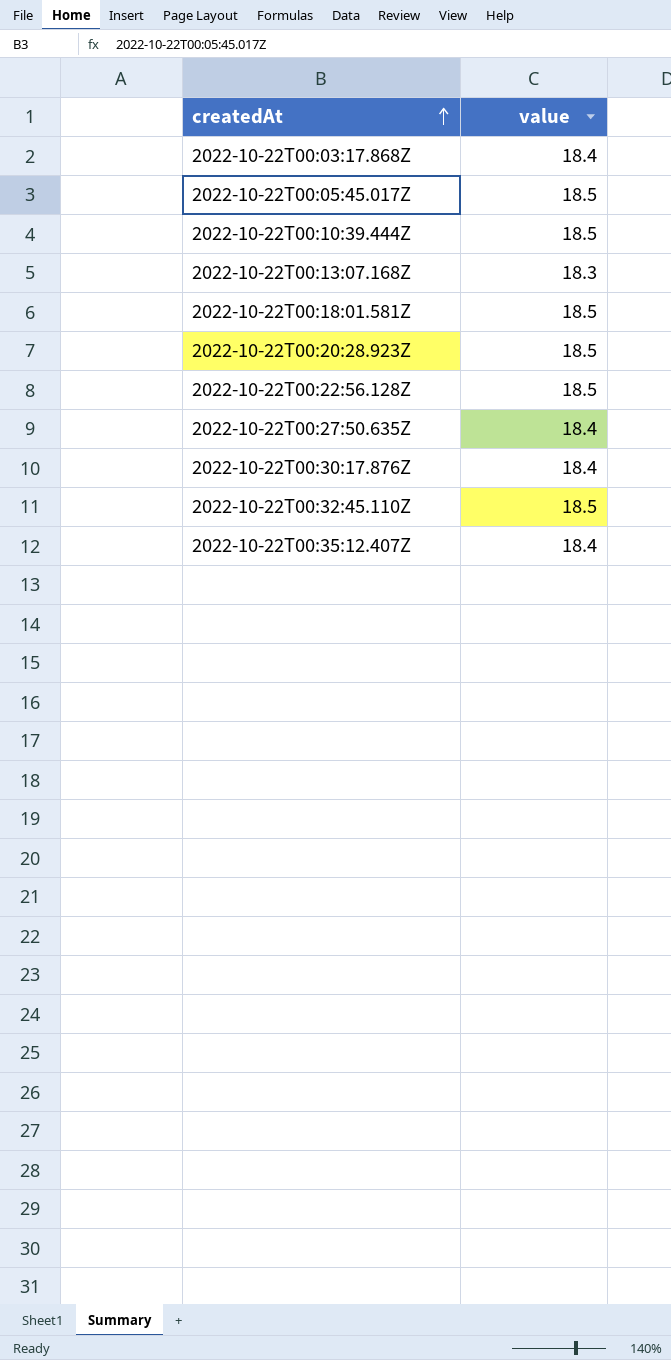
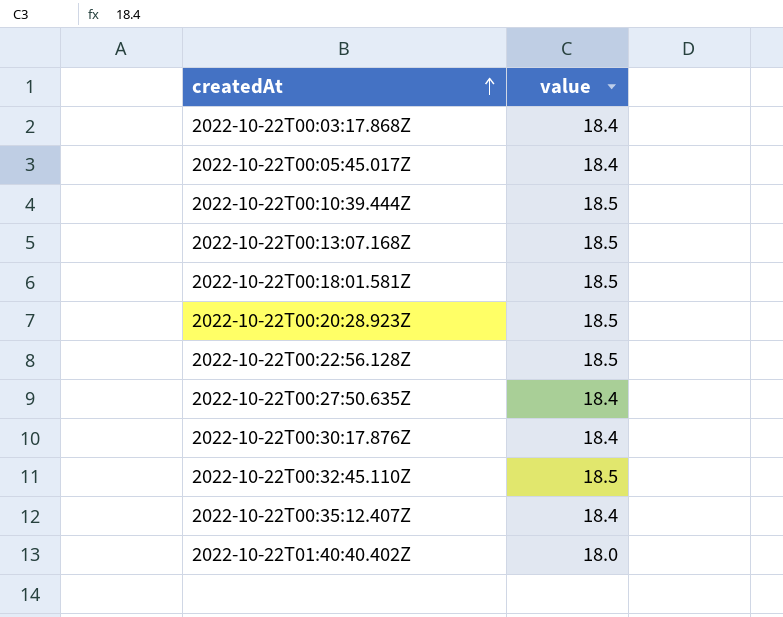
2022-10-22T00:05:45.017Z | value: 18.5 -> 18.4
2022-10-22T00:13:07.168Z | value: 18.3 -> 18.5
row 2022-10-22T01:40:40.402Z: none -> 18.0

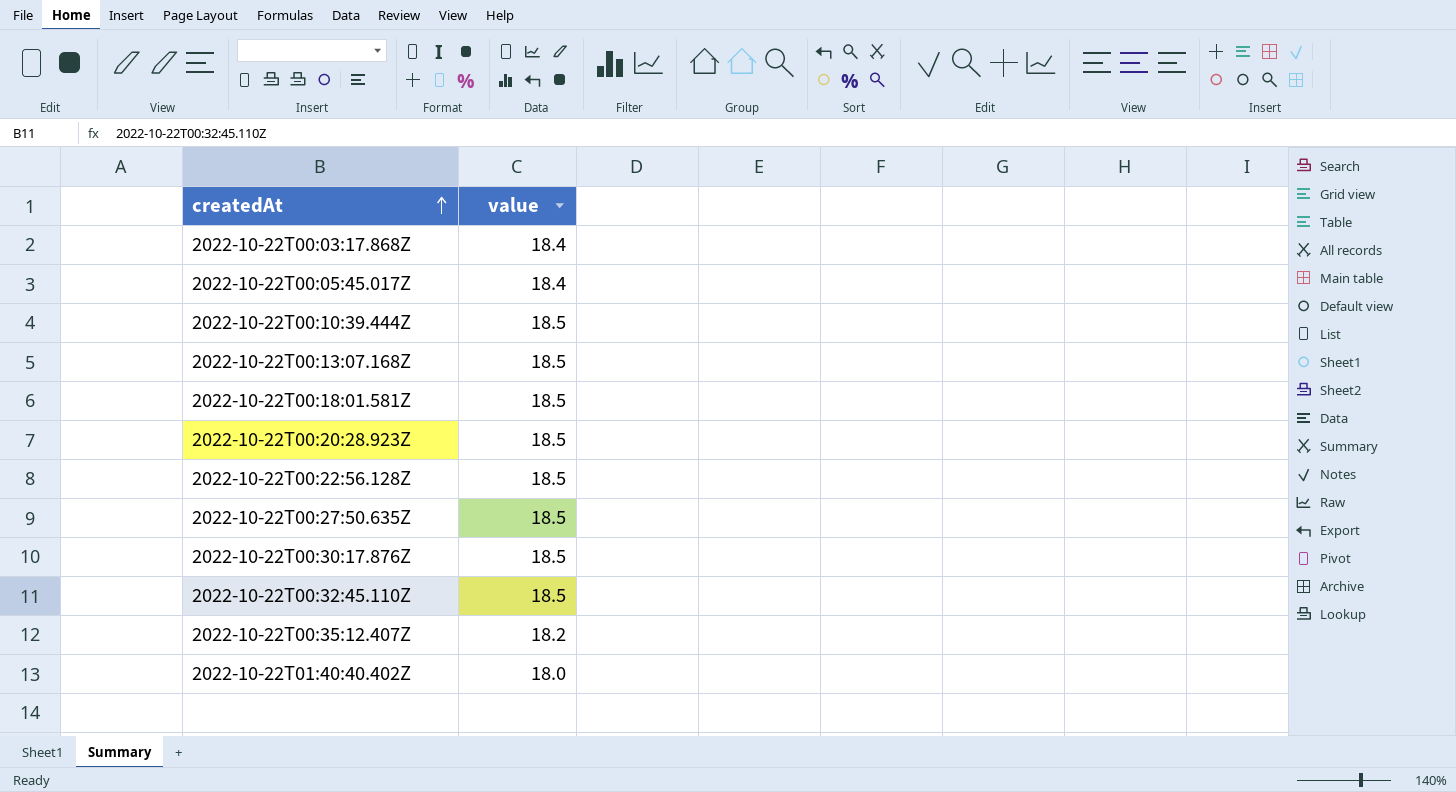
2022-10-22T00:27:50.635Z | value: 18.4 -> 18.5
2022-10-22T00:30:17.876Z | value: 18.4 -> 18.5
2022-10-22T00:35:12.407Z | value: 18.4 -> 18.2

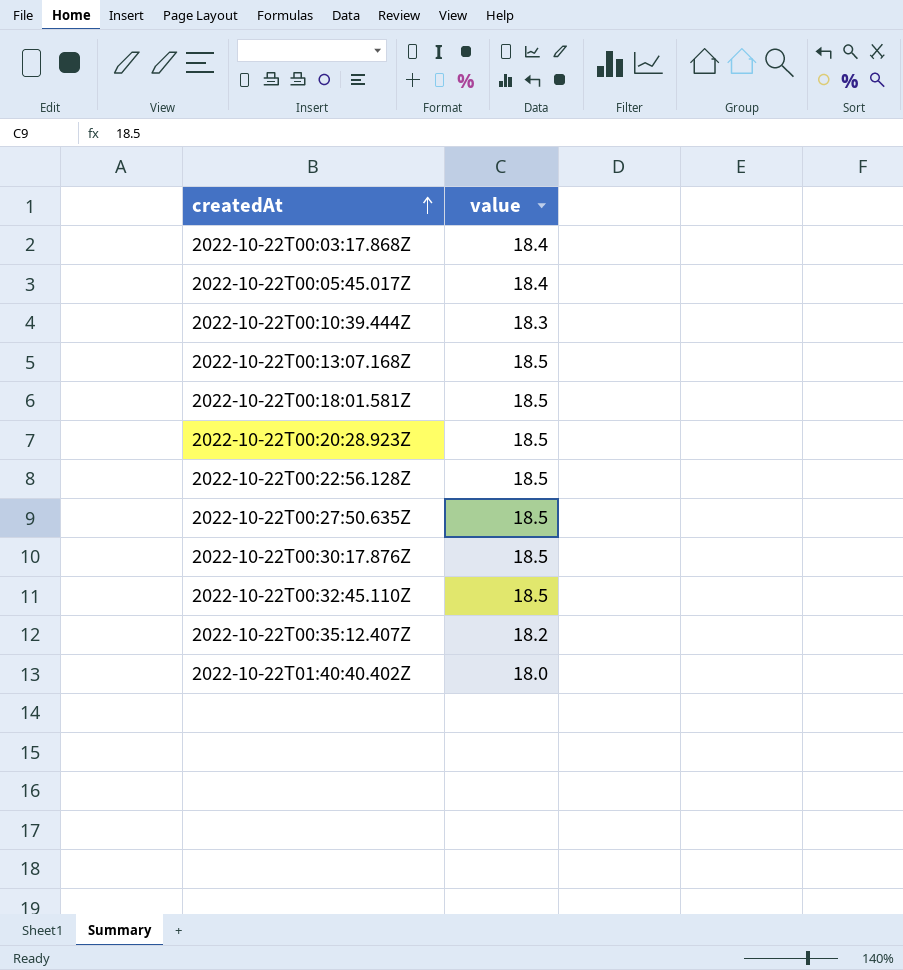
2022-10-22T00:10:39.444Z | value: 18.5 -> 18.3

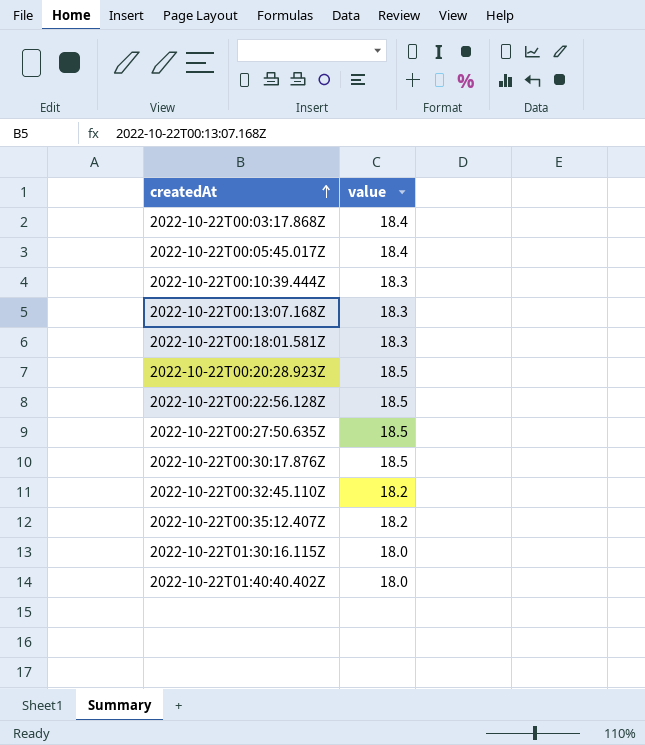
2022-10-22T00:13:07.168Z | value: 18.5 -> 18.3
2022-10-22T00:18:01.581Z | value: 18.5 -> 18.3
2022-10-22T00:32:45.110Z | value: 18.5 -> 18.2
row 2022-10-22T01:30:16.115Z: none -> 18.0

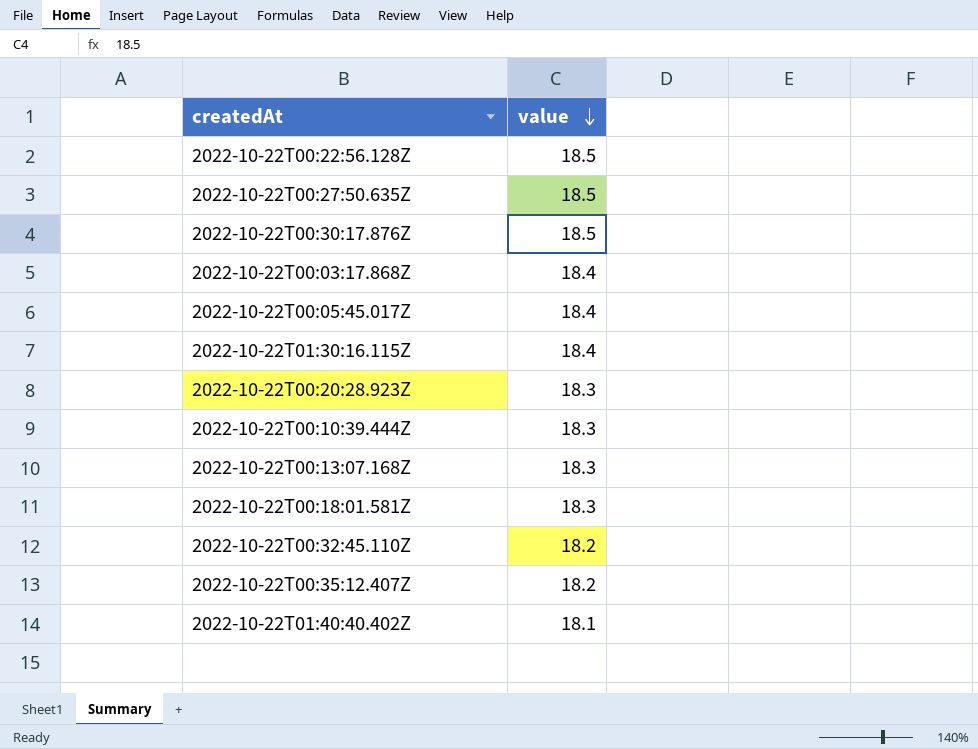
row order: createdAt ascending -> value descending
2022-10-22T01:30:16.115Z | value: 18.0 -> 18.4
2022-10-22T00:20:28.923Z | value: 18.5 -> 18.3
2022-10-22T01:40:40.402Z | value: 18.0 -> 18.1

